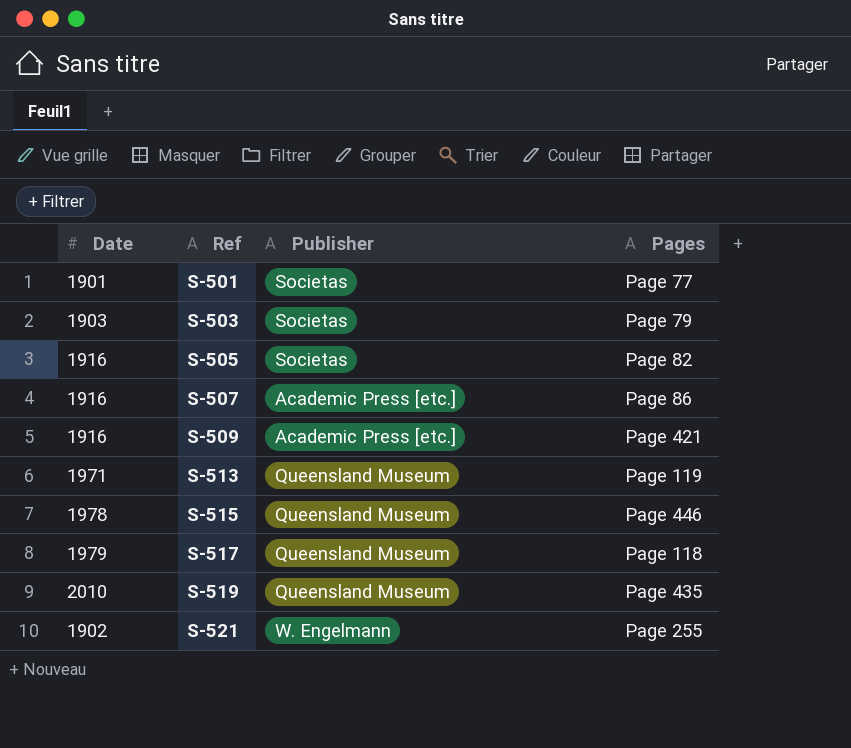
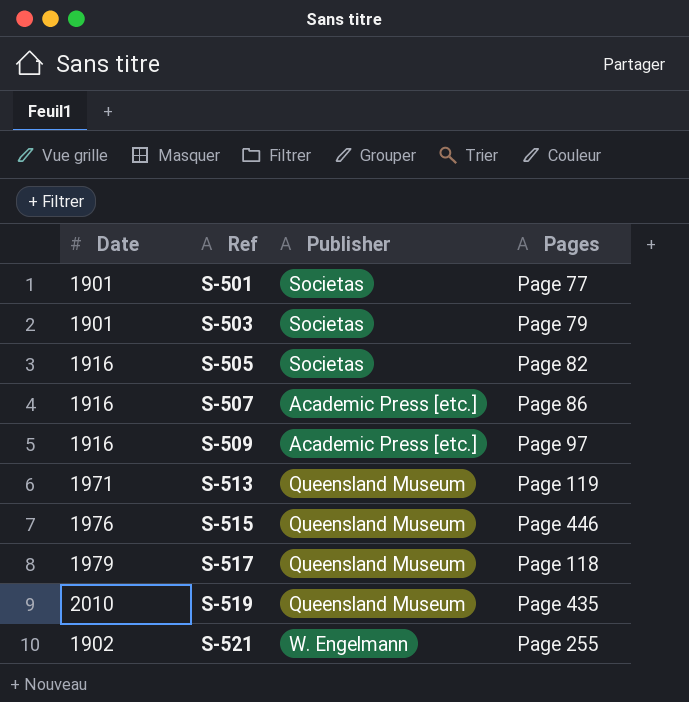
S-503 | Date: 1903 -> 1901
S-509 | Pages: Page 421 -> Page 97
S-515 | Date: 1978 -> 1976

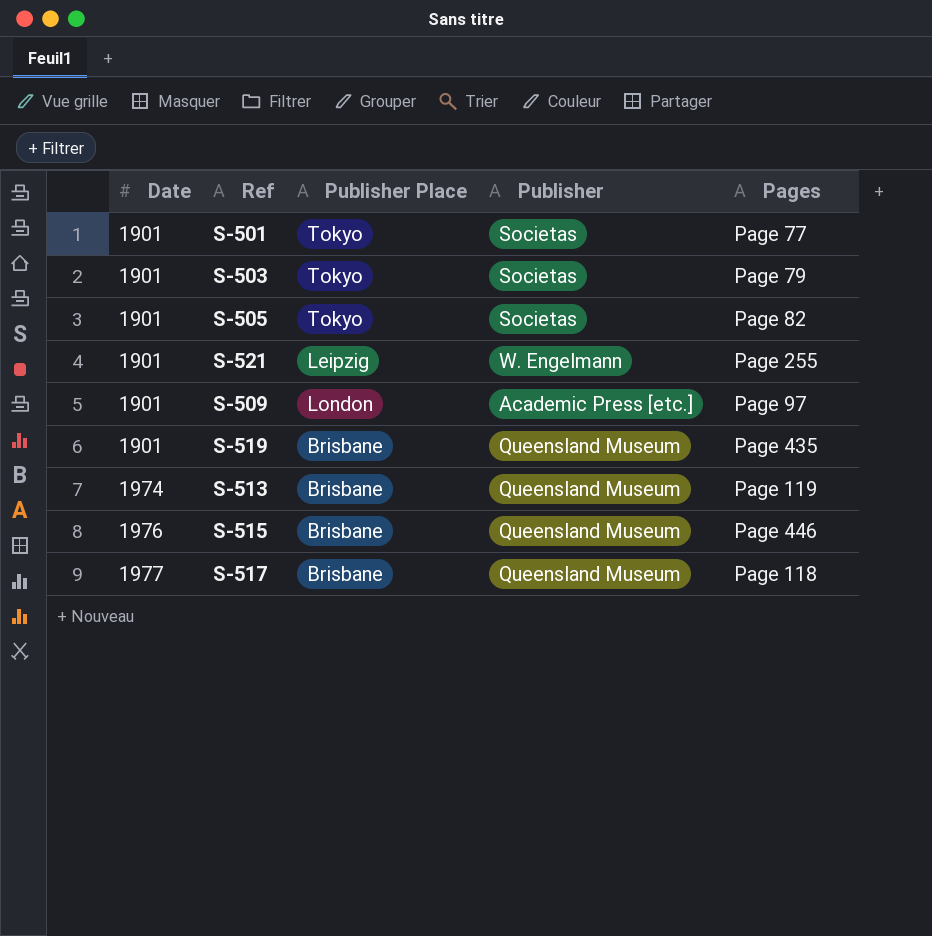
row order: Ref ascending -> Date ascending
column Publisher Place | position: none -> 3
row S-507: 1916 | Academic Press [etc.] | Page 86 -> none
S-505 | Date: 1916 -> 1901
S-521 | Date: 1902 -> 1901
S-509 | Date: 1916 -> 1901
S-519 | Date: 2010 -> 1901
S-513 | Date: 1971 -> 1974
S-517 | Date: 1979 -> 1977

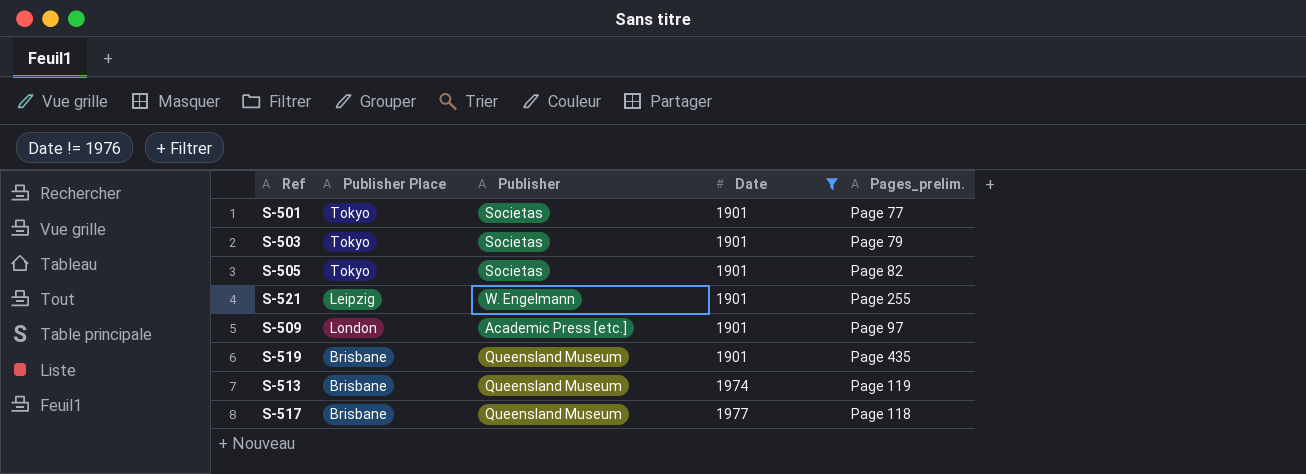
filter: none -> Date != 1976
column Date | position: 1 -> 4
column name: Pages -> Pages_prelim.

